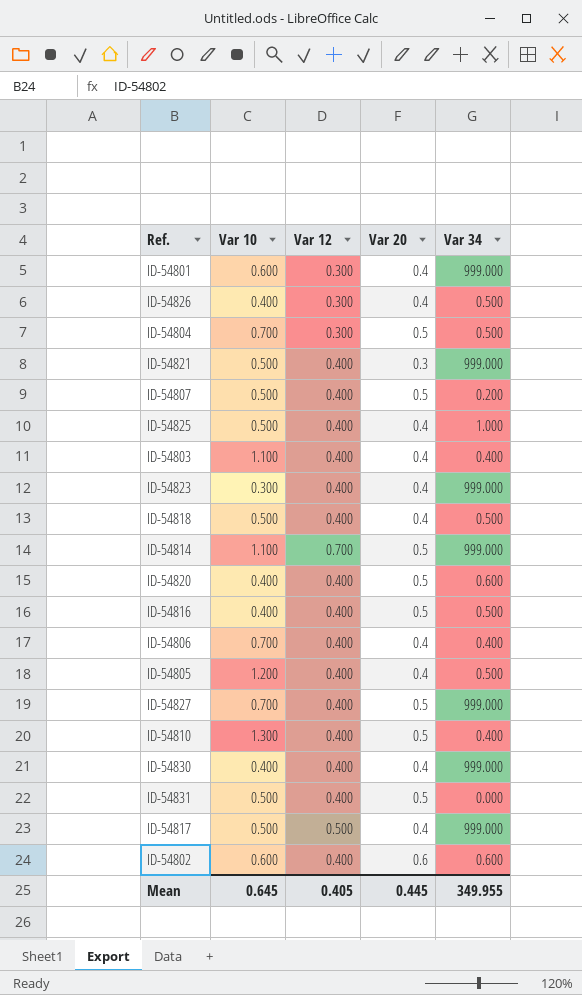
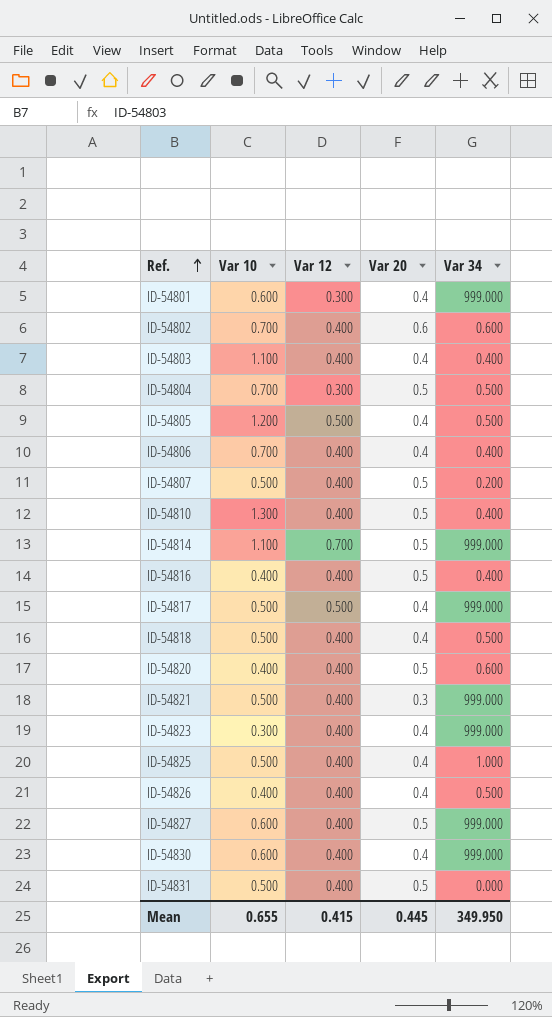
row order: none -> Ref. ascending
ID-54802 | Var 10: 0.600 -> 0.700
ID-54805 | Var 12: 0.400 -> 0.500
ID-54816 | Var 34: 0.500 -> 0.400
ID-54826 | Var 12: 0.300 -> 0.400
ID-54827 | Var 10: 0.700 -> 0.600
ID-54830 | Var 10: 0.400 -> 0.600
Mean | Var 10: 0.645 -> 0.655
Mean | Var 12: 0.405 -> 0.415
Mean | Var 34: 349.955 -> 349.950

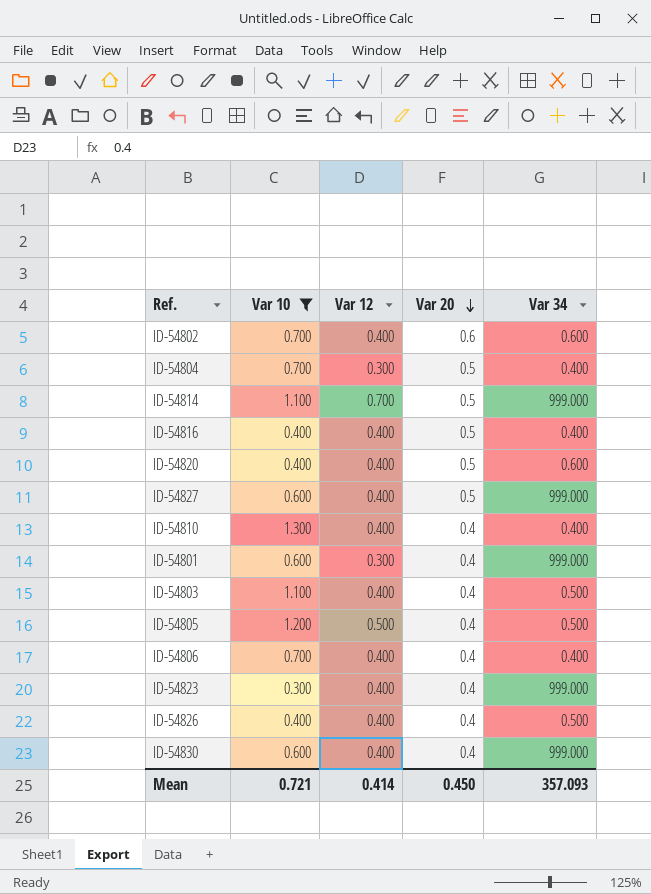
filter: none -> Var 10 != 0.500
row order: Ref. ascending -> Var 20 descending
ID-54804 | Var 34: 0.500 -> 0.400
ID-54810 | Var 20: 0.5 -> 0.4
ID-54803 | Var 34: 0.400 -> 0.500
Mean | Var 10: 0.655 -> 0.721
Mean | Var 12: 0.415 -> 0.414
Mean | Var 20: 0.445 -> 0.450
Mean | Var 34: 349.950 -> 357.093

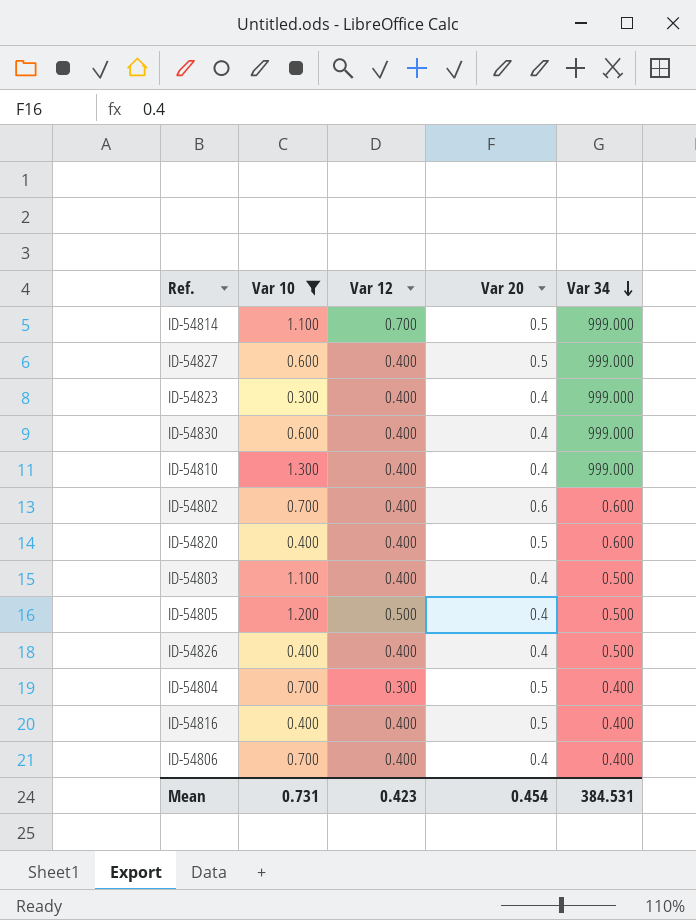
row order: Var 20 descending -> Var 34 descending
row ID-54801: 0.600 | 0.300 | 0.4 | 999.000 -> none
ID-54810 | Var 34: 0.400 -> 999.000
Mean | Var 10: 0.721 -> 0.731
Mean | Var 12: 0.414 -> 0.423
Mean | Var 20: 0.450 -> 0.454
Mean | Var 34: 357.093 -> 384.531

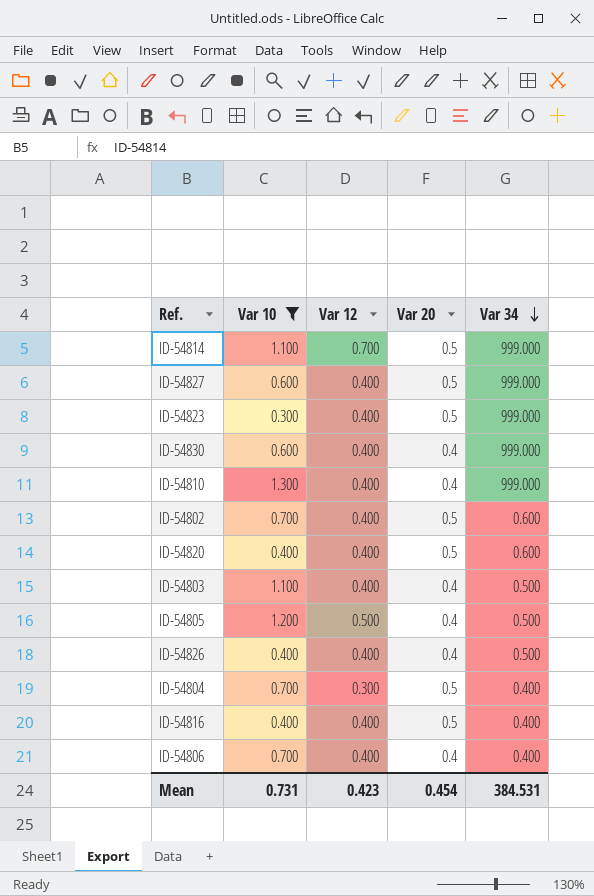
ID-54823 | Var 20: 0.4 -> 0.5
ID-54802 | Var 20: 0.6 -> 0.5

